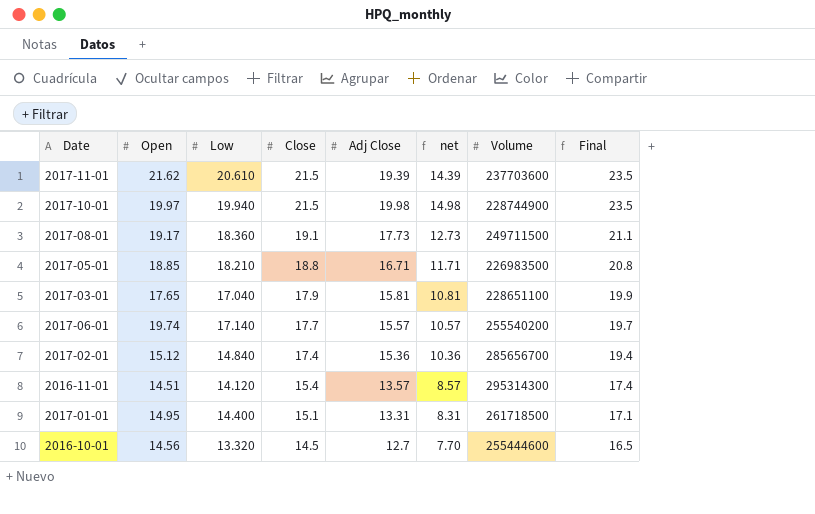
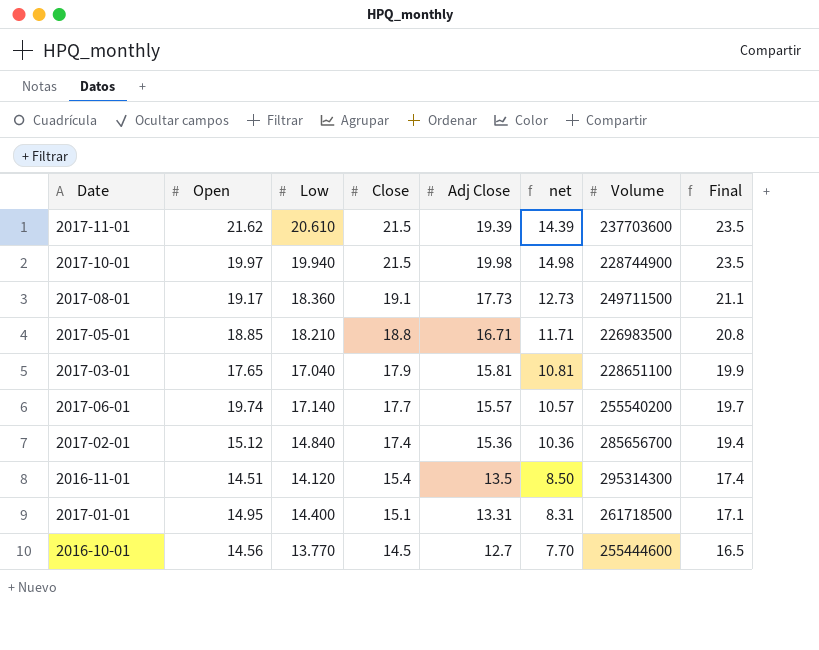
2016-11-01 | Adj Close: 13.57 -> 13.5
2016-11-01 | net: 8.57 -> 8.50
2016-10-01 | Low: 13.320 -> 13.770

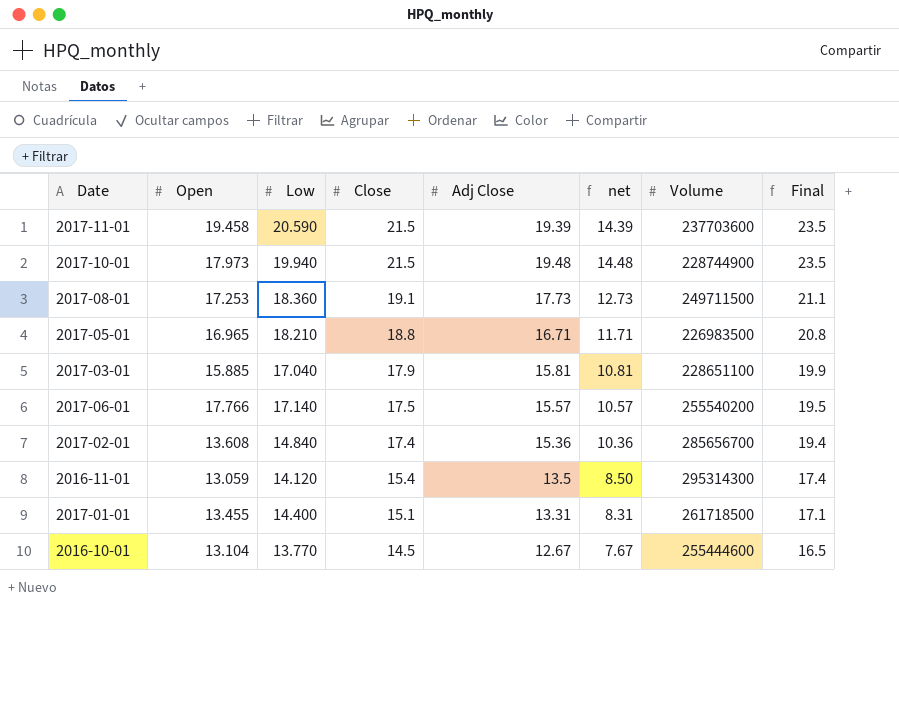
2017-11-01 | Open: 21.62 -> 19.458
2017-11-01 | Low: 20.610 -> 20.590
2017-10-01 | Open: 19.97 -> 17.973
2017-10-01 | Adj Close: 19.98 -> 19.48
2017-10-01 | net: 14.98 -> 14.48
2017-08-01 | Open: 19.17 -> 17.253
2017-05-01 | Open: 18.85 -> 16.965
2017-03-01 | Open: 17.65 -> 15.885
2017-06-01 | Open: 19.74 -> 17.766
2017-06-01 | Close: 17.7 -> 17.5
2017-06-01 | Final: 19.7 -> 19.5
2017-02-01 | Open: 15.12 -> 13.608
2016-11-01 | Open: 14.51 -> 13.059
2017-01-01 | Open: 14.95 -> 13.455
2016-10-01 | Open: 14.56 -> 13.104
2016-10-01 | Adj Close: 12.7 -> 12.67
2016-10-01 | net: 7.70 -> 7.67

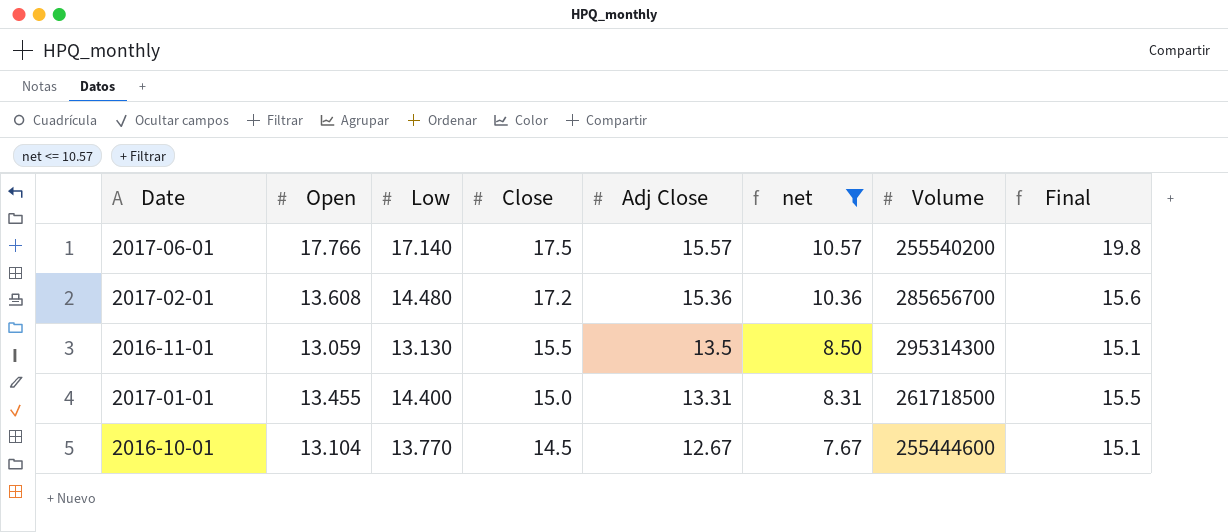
filter: none -> net <= 10.57
column Final | formula: [Close] + 2 -> [Open] + 2
2017-02-01 | Low: 14.840 -> 14.480
2017-02-01 | Close: 17.4 -> 17.2
2016-11-01 | Low: 14.120 -> 13.130
2016-11-01 | Close: 15.4 -> 15.5
2017-01-01 | Close: 15.1 -> 15.0

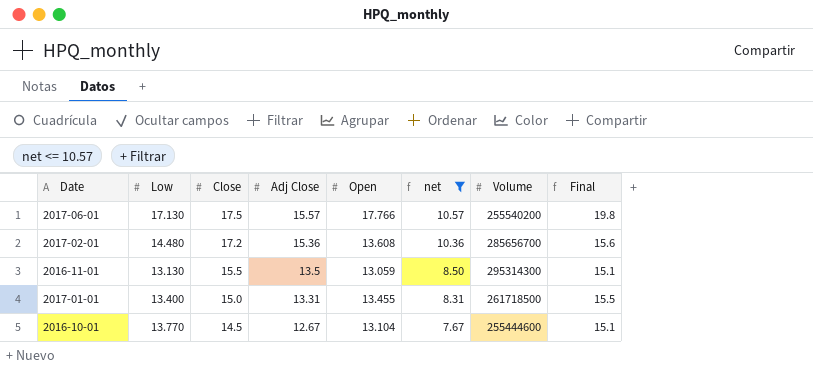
column Open | position: 2 -> 5
2017-06-01 | Low: 17.140 -> 17.130
2017-01-01 | Low: 14.400 -> 13.400

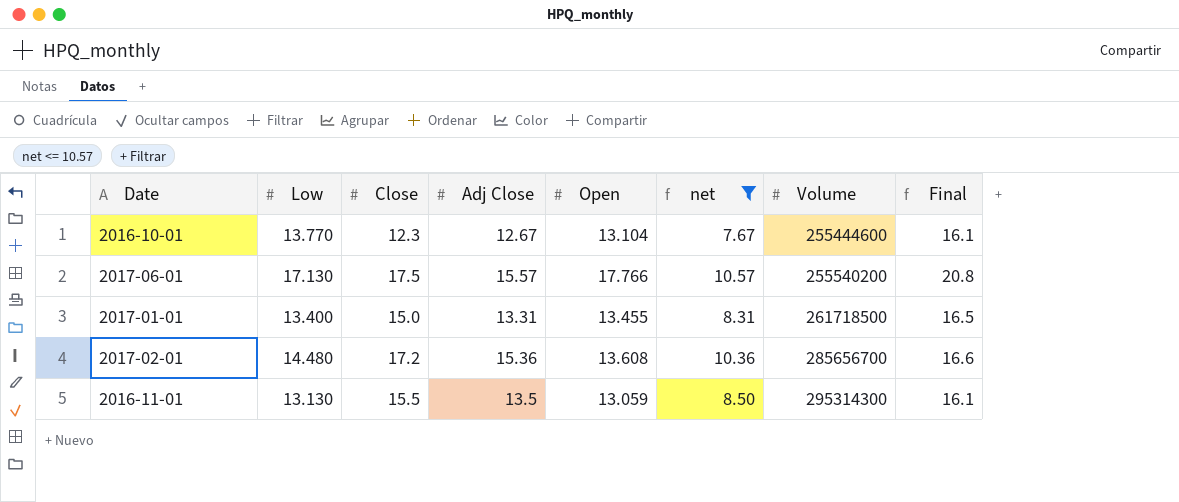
row order: Close descending -> Volume ascending
column Final | formula: [Open] + 2 -> [Open] + 3
2016-10-01 | Close: 14.5 -> 12.3

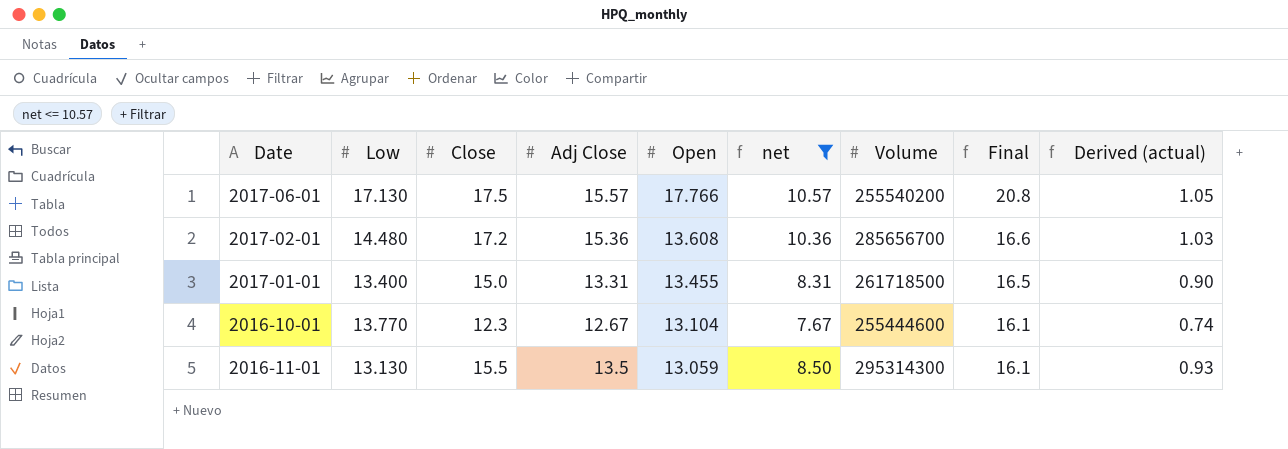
row order: Volume ascending -> Open descending
column Derived (actual) | formula: none -> [Close] * 0.06

